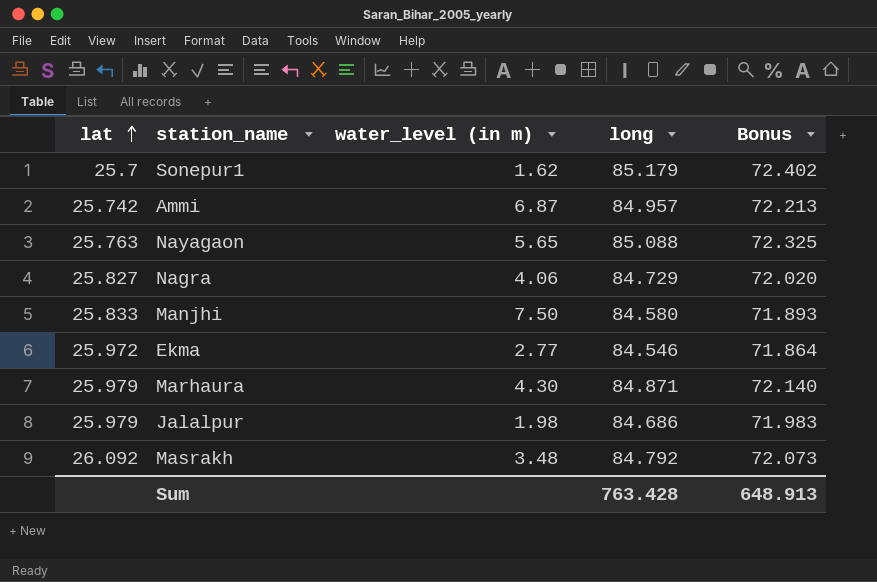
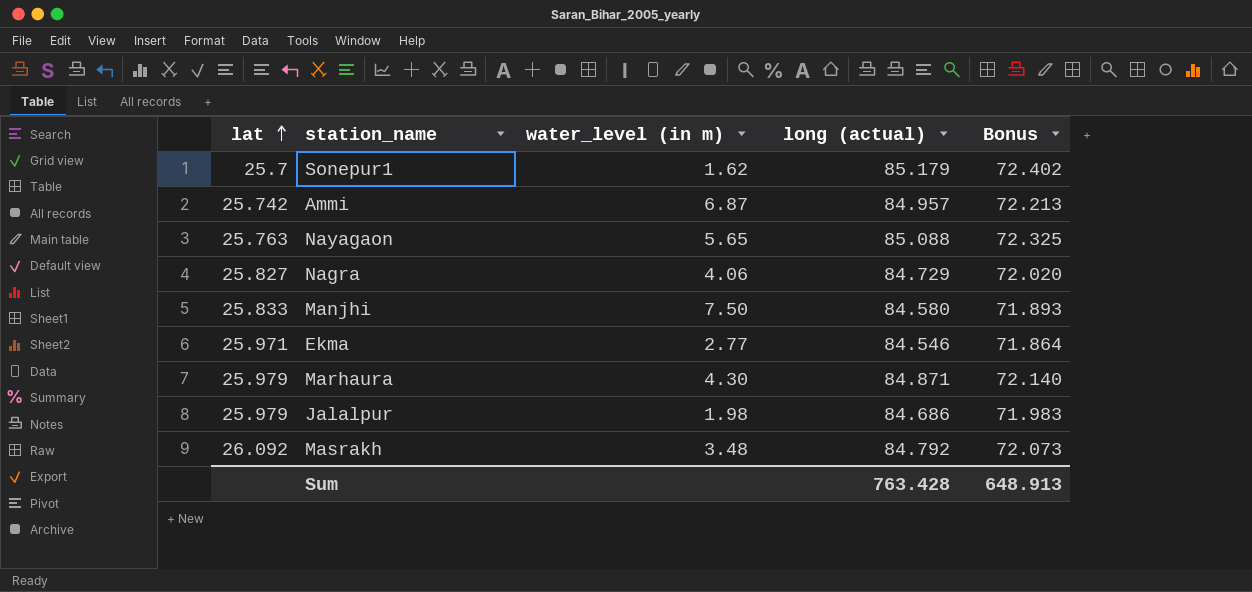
column name: long -> long (actual)
Ekma | lat: 25.972 -> 25.971

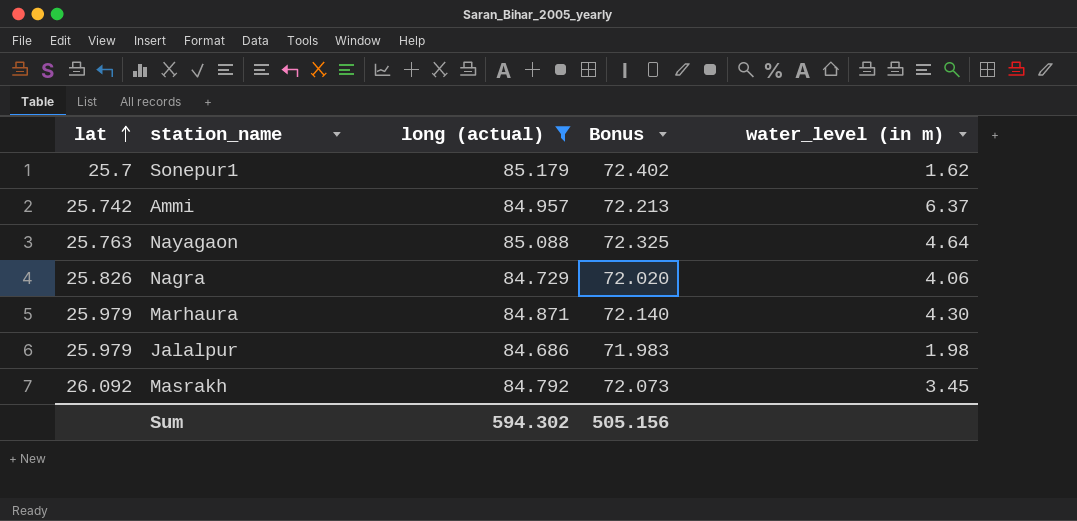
filter: none -> long (actual) >= 84.686
column water_level (in m) | position: 3 -> 5
Ammi | water_level (in m): 6.87 -> 6.37
Nayagaon | water_level (in m): 5.65 -> 4.64
Nagra | lat: 25.827 -> 25.826
Masrakh | water_level (in m): 3.48 -> 3.45
Sum | long (actual): 763.428 -> 594.302
Sum | Bonus: 648.913 -> 505.156

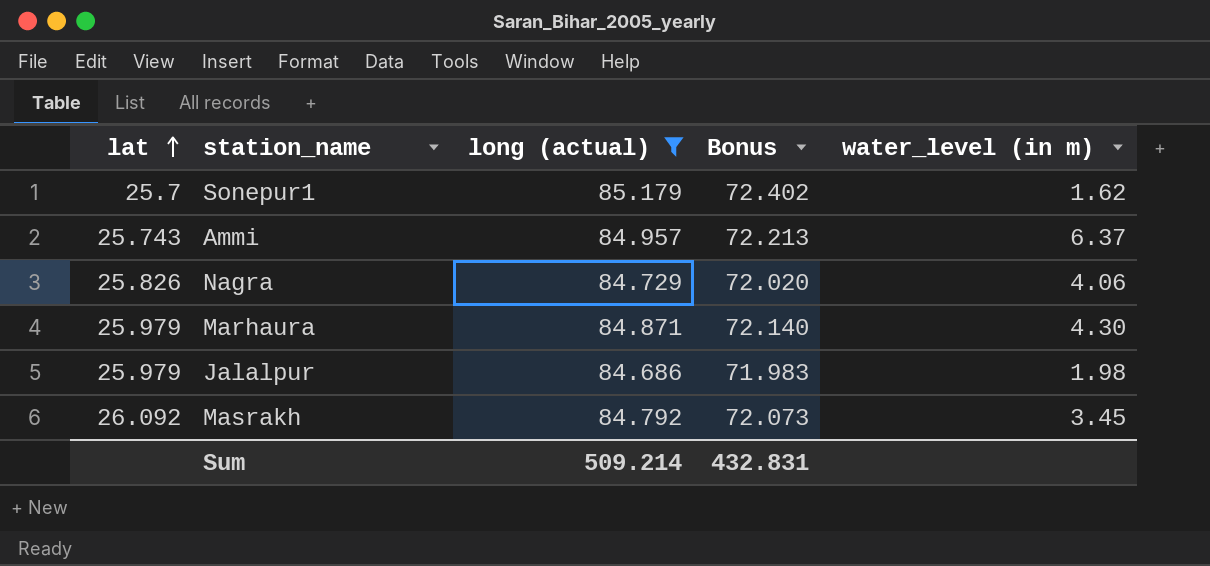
row Nayagaon: 25.763 | 85.088 | 72.325 | 4.64 -> none
Ammi | lat: 25.742 -> 25.743
Sum | long (actual): 594.302 -> 509.214
Sum | Bonus: 505.156 -> 432.831

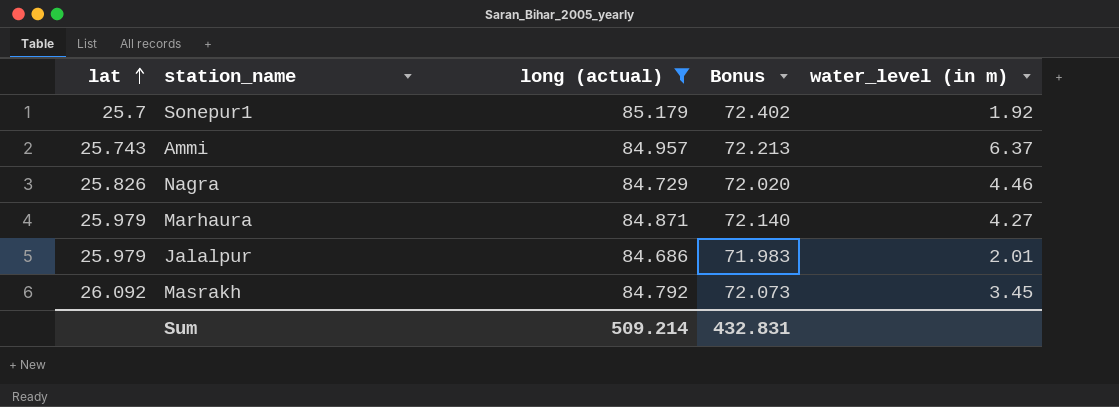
Sonepur1 | water_level (in m): 1.62 -> 1.92
Nagra | water_level (in m): 4.06 -> 4.46
Marhaura | water_level (in m): 4.30 -> 4.27
Jalalpur | water_level (in m): 1.98 -> 2.01

